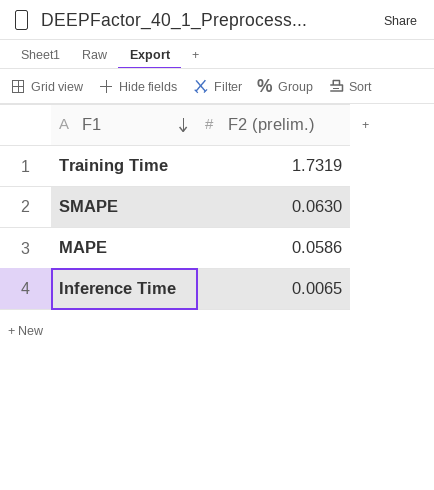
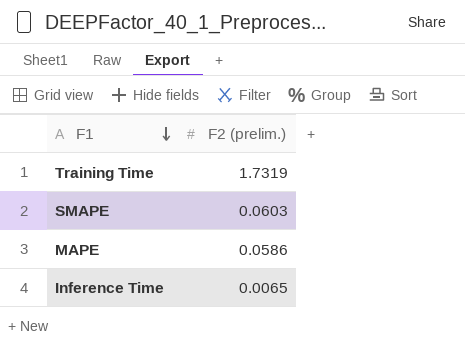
SMAPE | F2 (prelim.): 0.0630 -> 0.0603

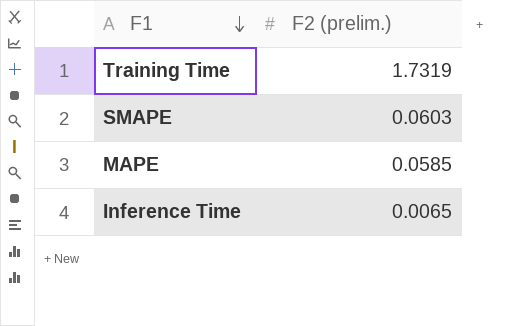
MAPE | F2 (prelim.): 0.0586 -> 0.0585

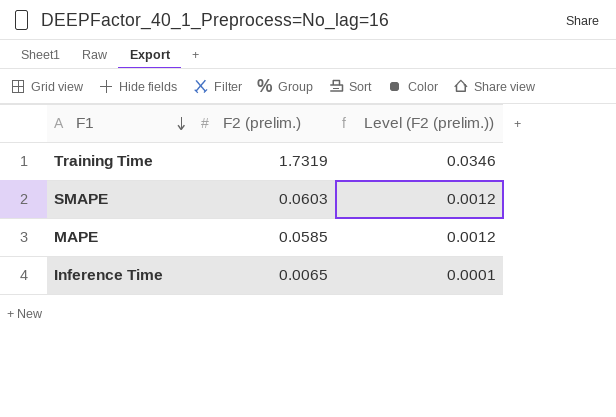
column Level (F2 (prelim.)) | formula: none -> [F2 (prelim.)] * 0.02

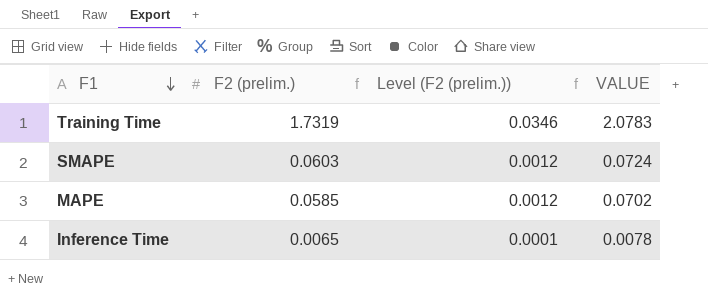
column VALUE | formula: none -> [F2 (prelim.)] * 1.2

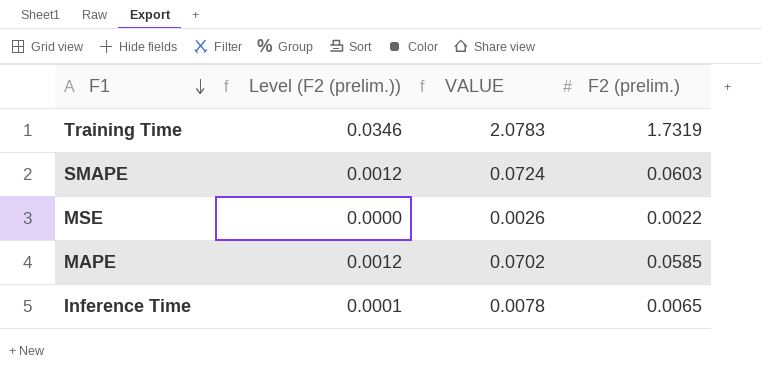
column F2 (prelim.) | position: 2 -> 4
row MSE: none -> 0.0000 | 0.0026 | 0.0022

